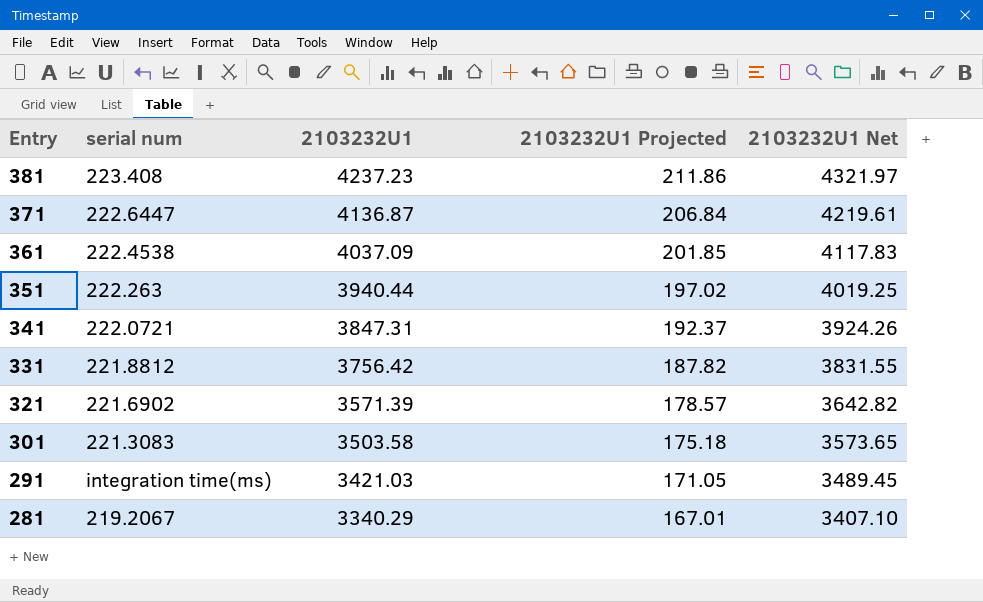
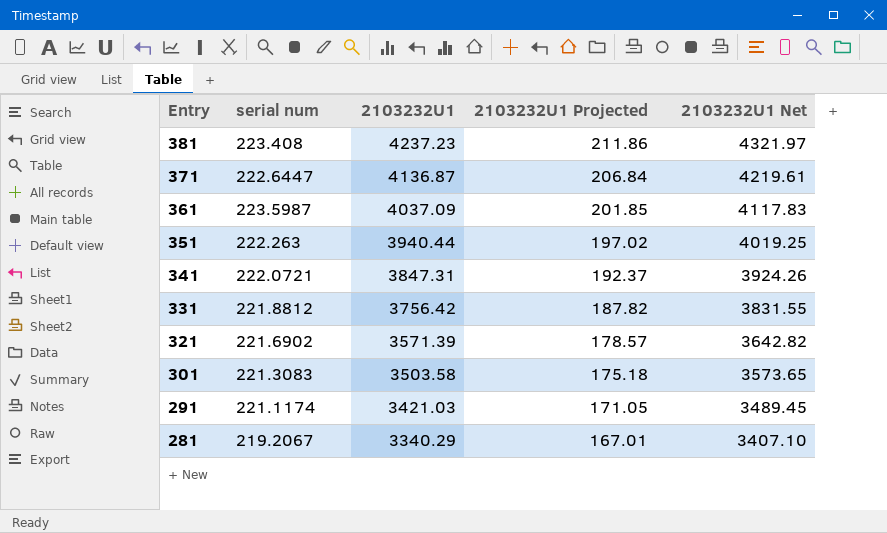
361 | serial num: 222.4538 -> 223.5987
291 | serial num: integration time(ms) -> 221.1174

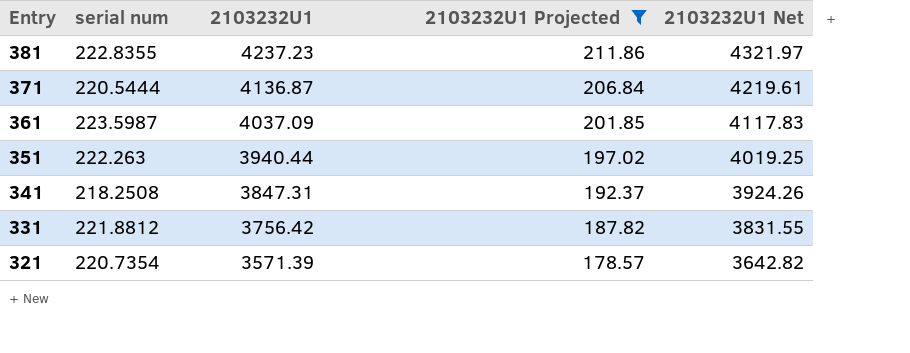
filter: none -> 2103232U1 Projected >= 178.57
381 | serial num: 223.408 -> 222.8355
371 | serial num: 222.6447 -> 220.5444
341 | serial num: 222.0721 -> 218.2508
321 | serial num: 221.6902 -> 220.7354

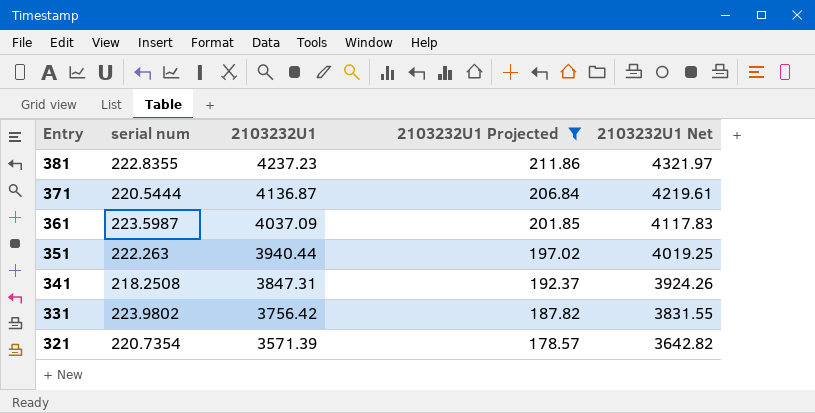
331 | serial num: 221.8812 -> 223.9802

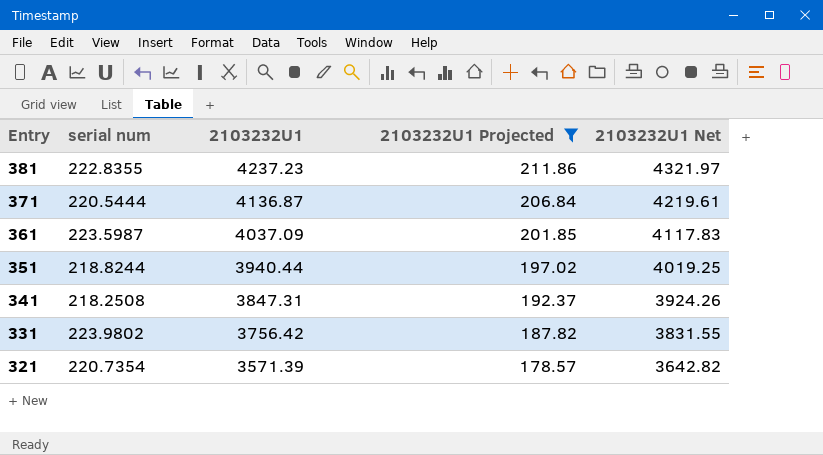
351 | serial num: 222.263 -> 218.8244

